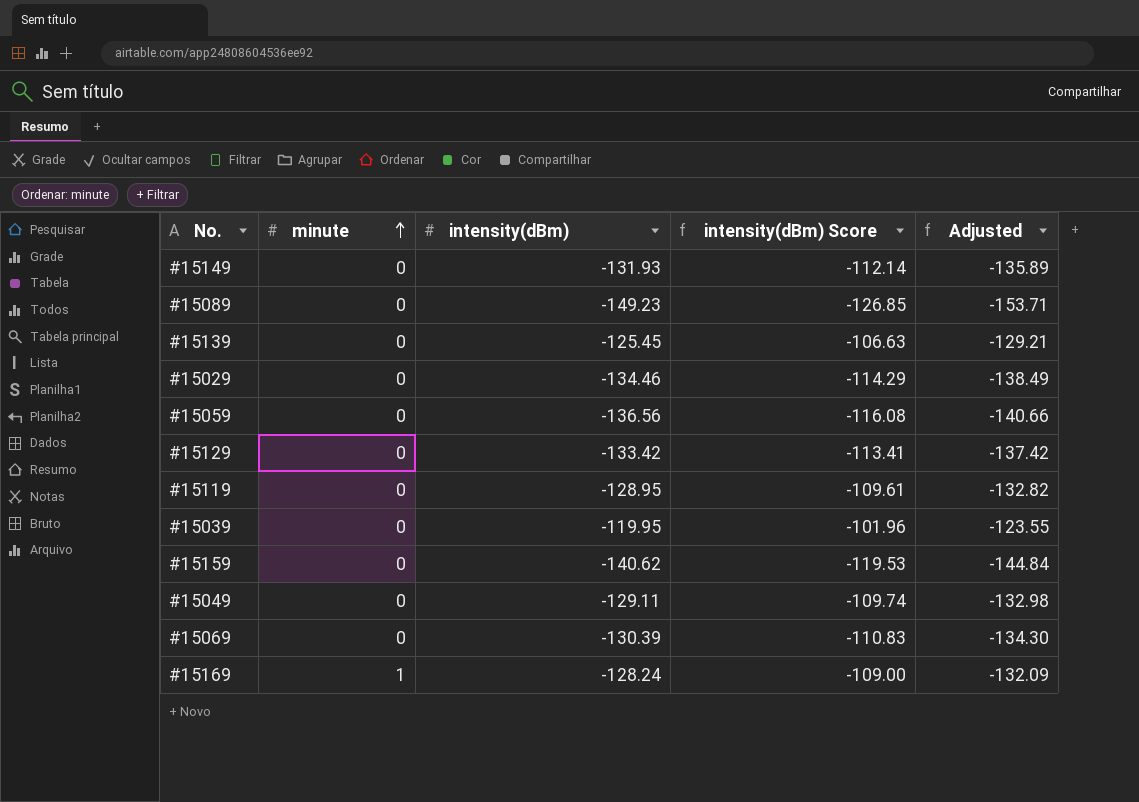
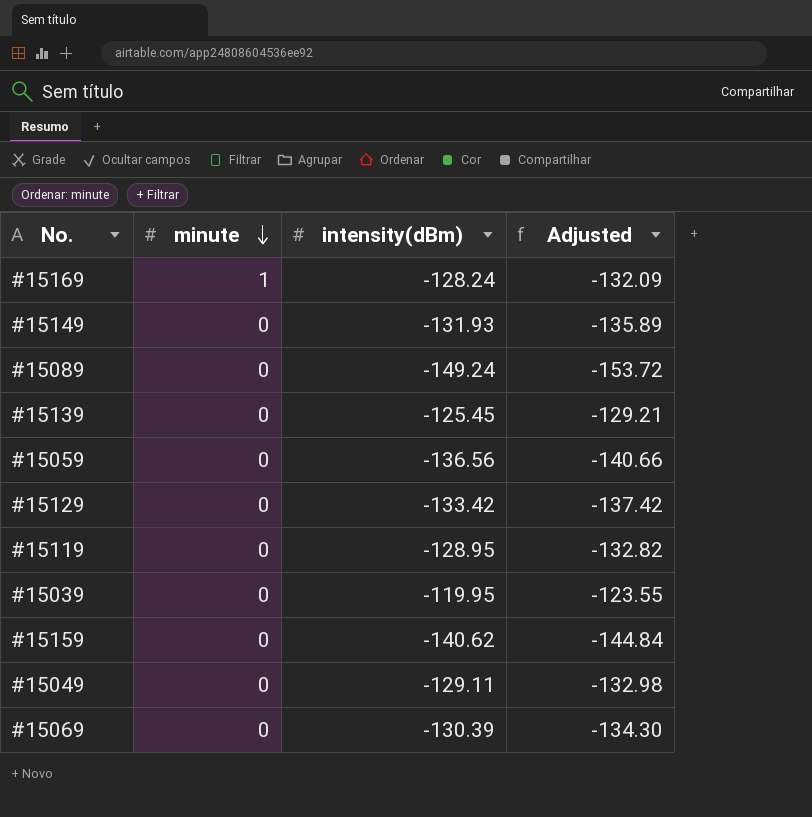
row order: minute ascending -> minute descending
column intensity(dBm) Score | formula: [intensity(dBm)] * 0.85 -> none
row #15029: 0 | -134.46 | -114.29 | -138.49 -> none
#15089 | intensity(dBm): -149.23 -> -149.24
#15089 | Adjusted: -153.71 -> -153.72

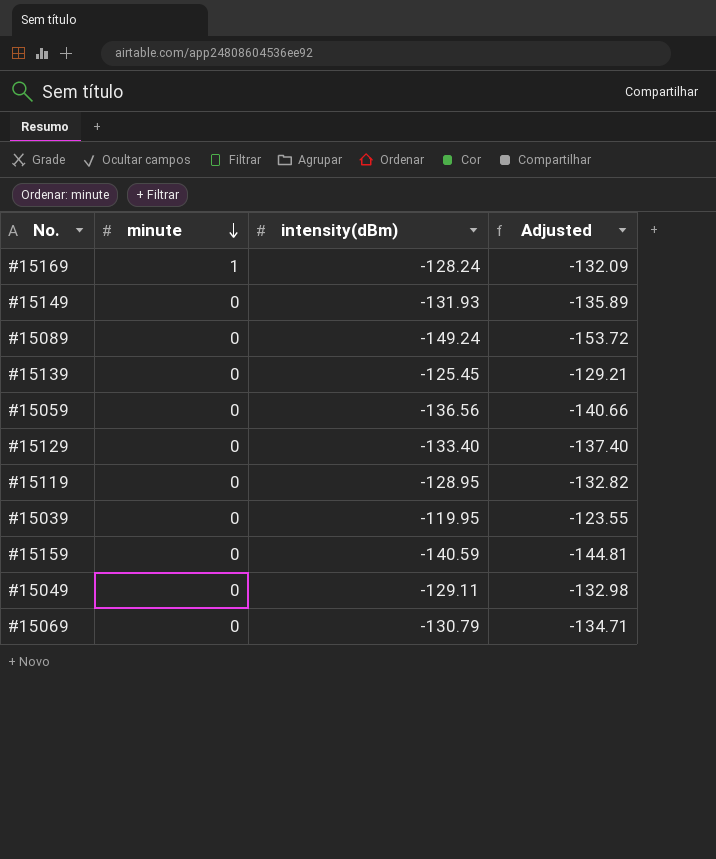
#15129 | intensity(dBm): -133.42 -> -133.40
#15129 | Adjusted: -137.42 -> -137.40
#15159 | intensity(dBm): -140.62 -> -140.59
#15159 | Adjusted: -144.84 -> -144.81
#15069 | intensity(dBm): -130.39 -> -130.79
#15069 | Adjusted: -134.30 -> -134.71

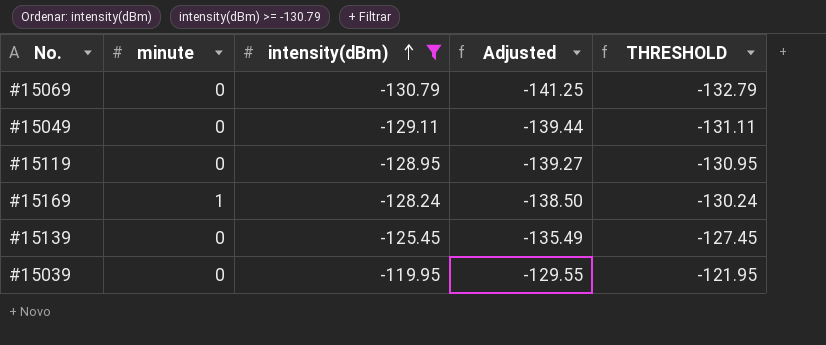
filter: none -> intensity(dBm) >= -130.79
row order: minute descending -> intensity(dBm) ascending
column Adjusted | formula: [intensity(dBm)] * 1.03 -> [intensity(dBm)] * 1.08
column THRESHOLD | formula: none -> [intensity(dBm)] - 2

